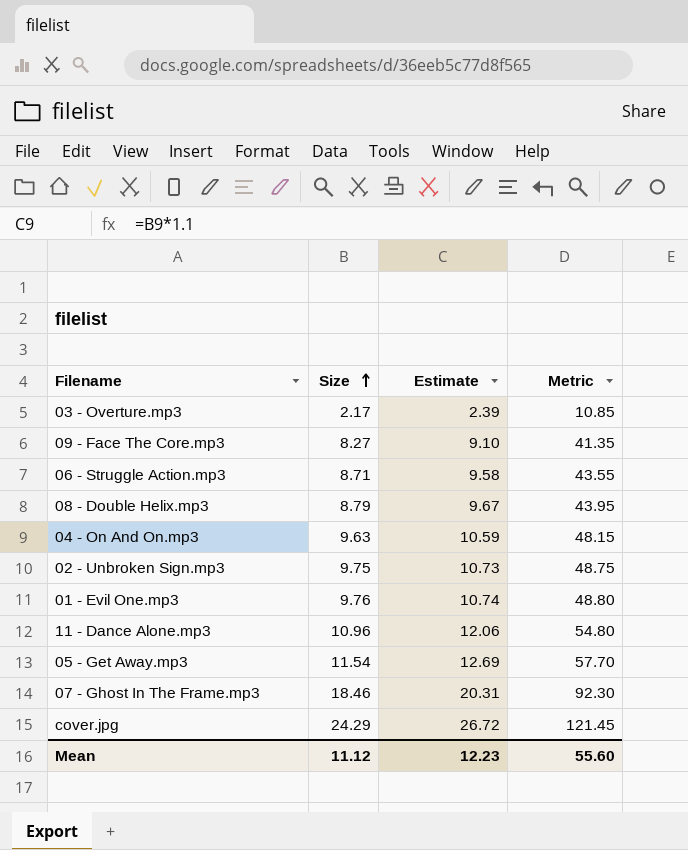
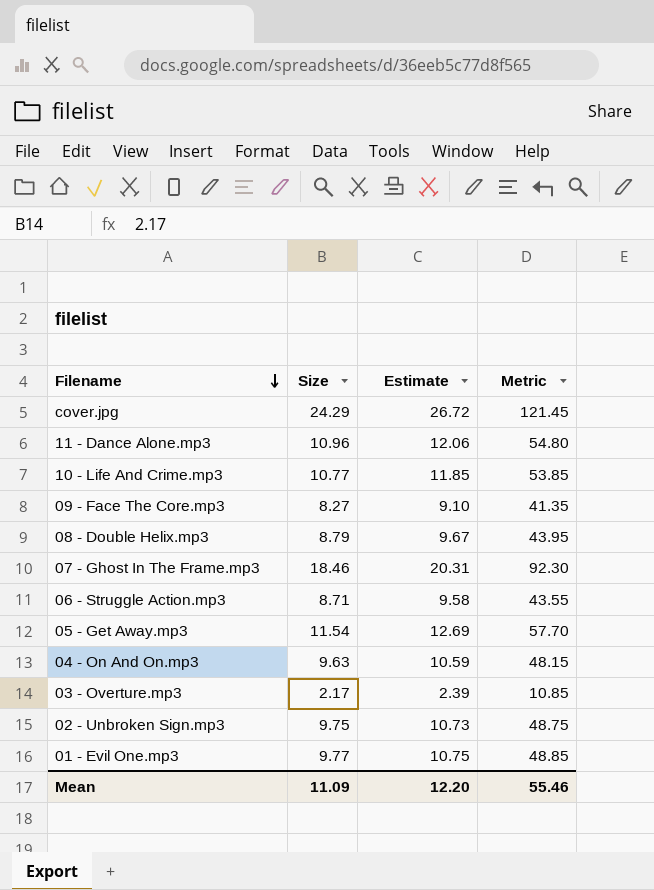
row order: Size ascending -> Filename descending
row 10 - Life And Crime.mp3: none -> 10.77 | 11.85 | 53.85
01 - Evil One.mp3 | Size: 9.76 -> 9.77
01 - Evil One.mp3 | Estimate: 10.74 -> 10.75
01 - Evil One.mp3 | Metric: 48.80 -> 48.85
Mean | Size: 11.12 -> 11.09
Mean | Estimate: 12.23 -> 12.20
Mean | Metric: 55.60 -> 55.46

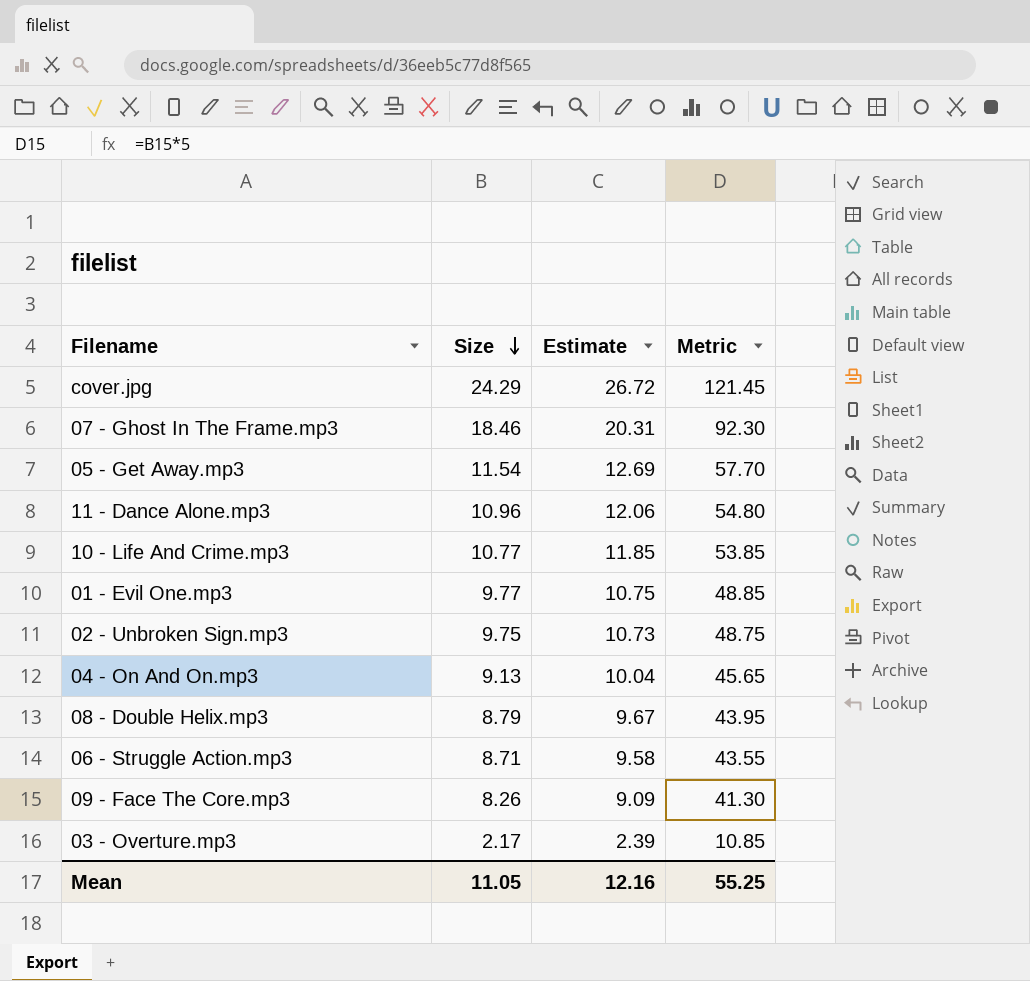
row order: Filename descending -> Size descending
04 - On And On.mp3 | Size: 9.63 -> 9.13
04 - On And On.mp3 | Estimate: 10.59 -> 10.04
04 - On And On.mp3 | Metric: 48.15 -> 45.65
09 - Face The Core.mp3 | Size: 8.27 -> 8.26
09 - Face The Core.mp3 | Estimate: 9.10 -> 9.09
09 - Face The Core.mp3 | Metric: 41.35 -> 41.30
Mean | Size: 11.09 -> 11.05
Mean | Estimate: 12.20 -> 12.16
Mean | Metric: 55.46 -> 55.25

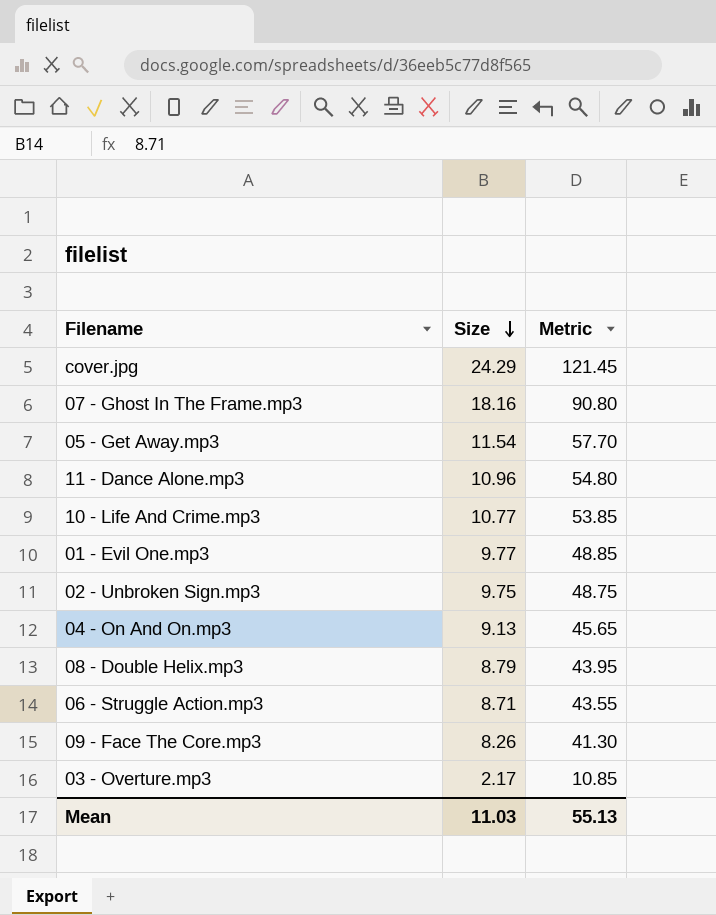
column Estimate | formula: [Size] * 1.1 -> none
07 - Ghost In The Frame.mp3 | Size: 18.46 -> 18.16
07 - Ghost In The Frame.mp3 | Metric: 92.30 -> 90.80
Mean | Size: 11.05 -> 11.03
Mean | Metric: 55.25 -> 55.13

